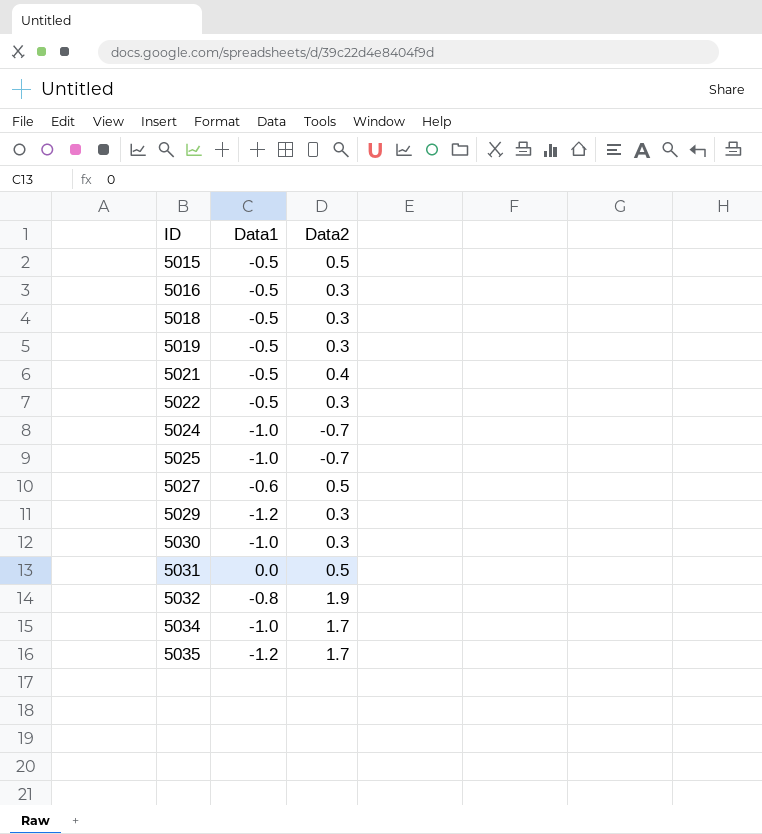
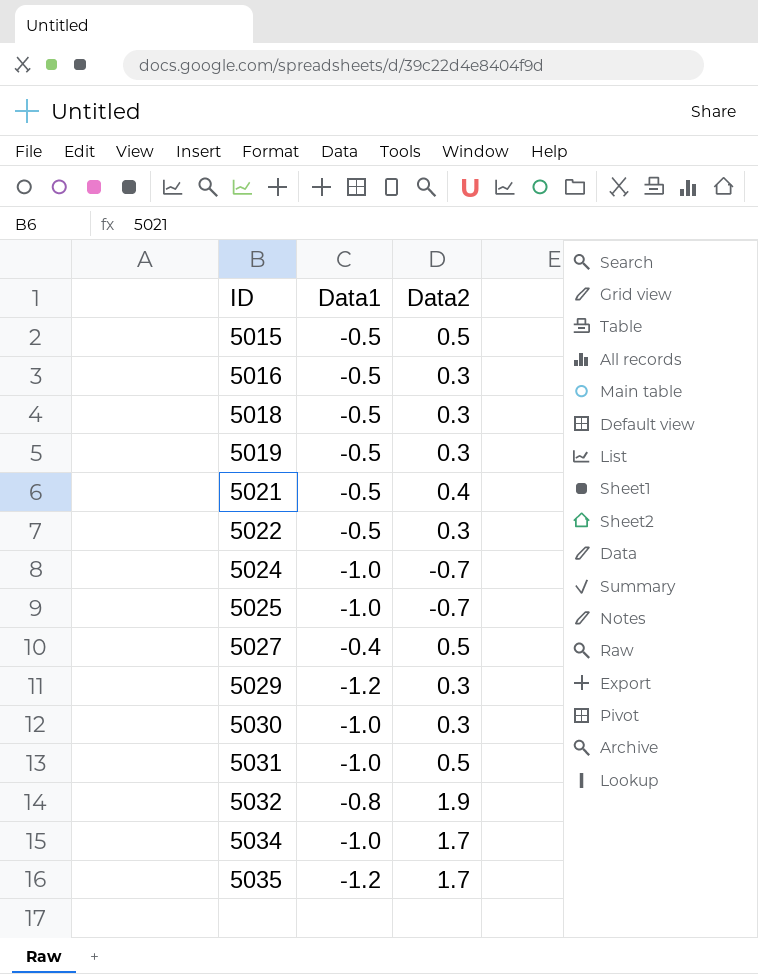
5027 | Data1: -0.6 -> -0.4
5031 | Data1: 0.0 -> -1.0

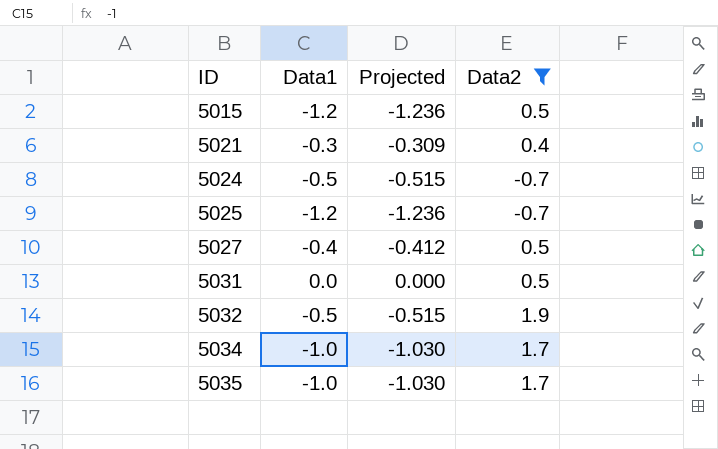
filter: none -> Data2 != 0.3
column Projected | formula: none -> [Data1] * 1.03
5015 | Data1: -0.5 -> -1.2
5021 | Data1: -0.5 -> -0.3
5024 | Data1: -1.0 -> -0.5
5025 | Data1: -1.0 -> -1.2
5031 | Data1: -1.0 -> 0.0
5032 | Data1: -0.8 -> -0.5
5035 | Data1: -1.2 -> -1.0

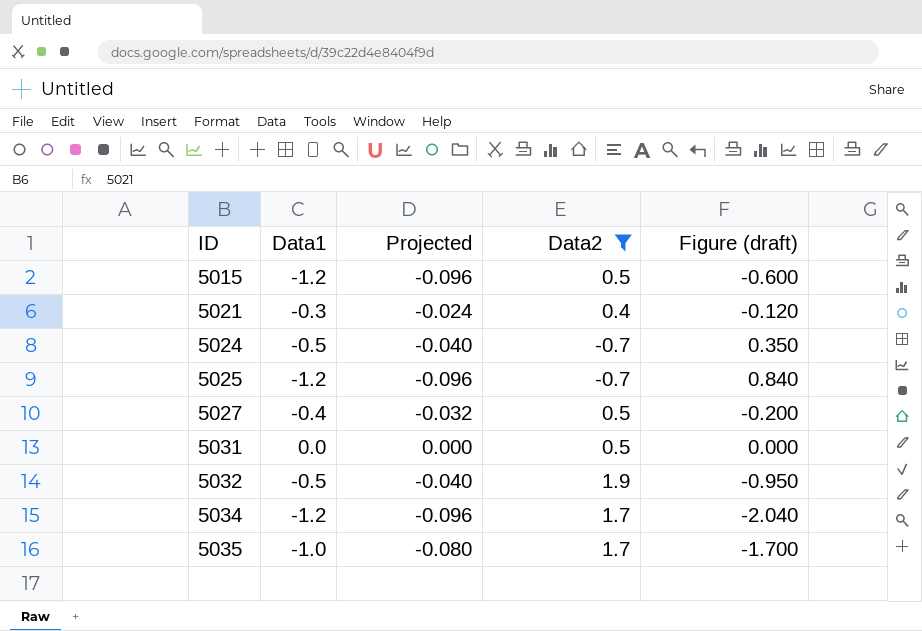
column Projected | formula: [Data1] * 1.03 -> [Data1] * 0.08
column Figure (draft) | formula: none -> [Data1] * [Data2]
5034 | Data1: -1.0 -> -1.2

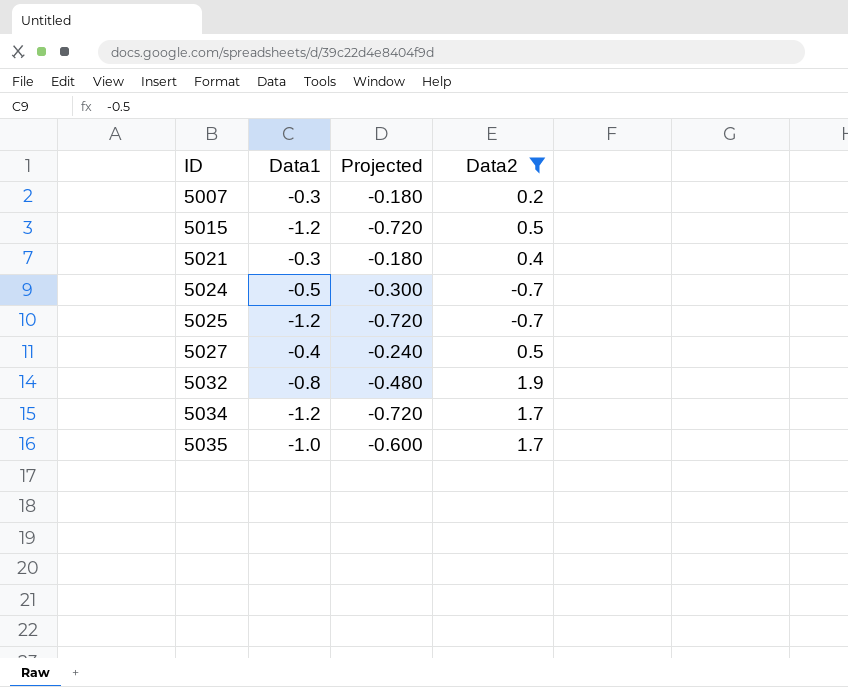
column Figure (draft) | formula: [Data1] * [Data2] -> none
column Projected | formula: [Data1] * 0.08 -> [Data1] * 0.6
row 5031: 0.0 | 0.000 | 0.5 | 0.000 -> none
row 5007: none -> -0.3 | -0.180 | 0.2
5032 | Data1: -0.5 -> -0.8

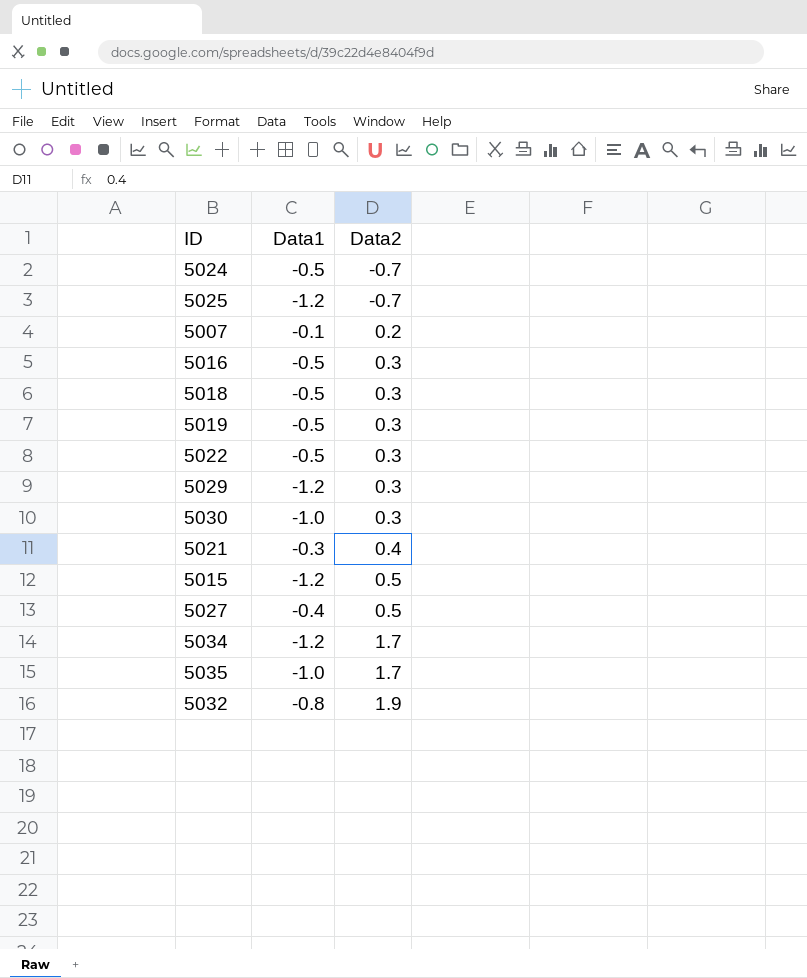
filter: Data2 != 0.3 -> none
row order: ID ascending -> Data2 ascending
column Projected | formula: [Data1] * 0.6 -> none
5007 | Data1: -0.3 -> -0.1

